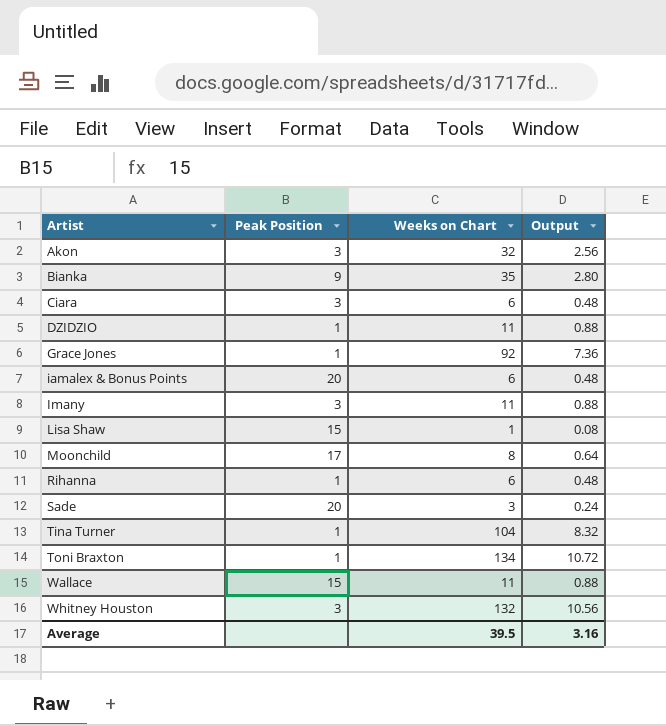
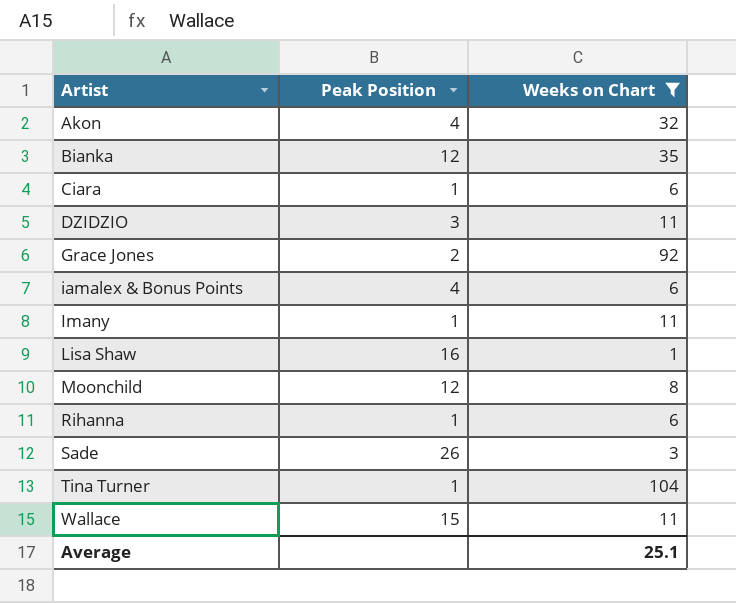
filter: none -> Weeks on Chart <= 104
column Output | formula: [Weeks on Chart] * 0.08 -> none
Akon | Peak Position: 3 -> 4
Bianka | Peak Position: 9 -> 12
Ciara | Peak Position: 3 -> 1
DZIDZIO | Peak Position: 1 -> 3
Grace Jones | Peak Position: 1 -> 2
iamalex & Bonus Points | Peak Position: 20 -> 4
Imany | Peak Position: 3 -> 1
Lisa Shaw | Peak Position: 15 -> 16
Moonchild | Peak Position: 17 -> 12
Sade | Peak Position: 20 -> 26
Average | Weeks on Chart: 39.5 -> 25.1

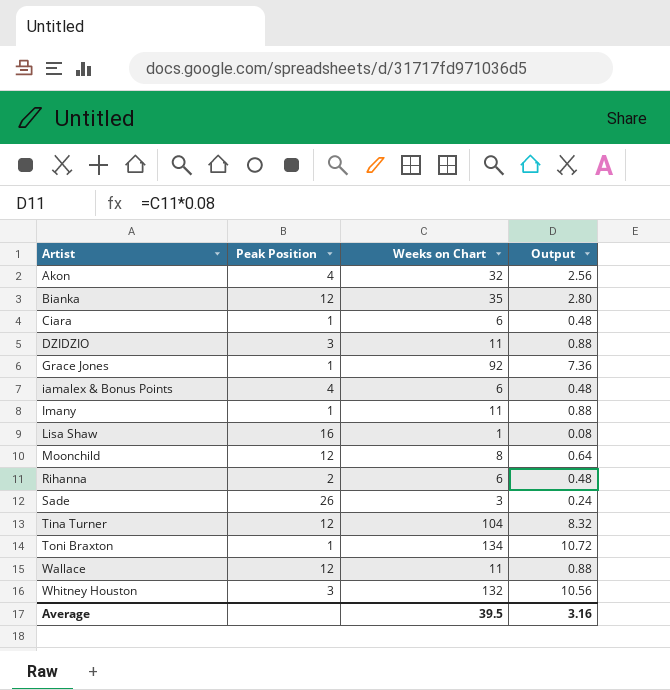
filter: Weeks on Chart <= 104 -> none
column Output | formula: none -> [Weeks on Chart] * 0.08
Grace Jones | Peak Position: 2 -> 1
Rihanna | Peak Position: 1 -> 2
Tina Turner | Peak Position: 1 -> 12
Wallace | Peak Position: 15 -> 12
Average | Weeks on Chart: 25.1 -> 39.5

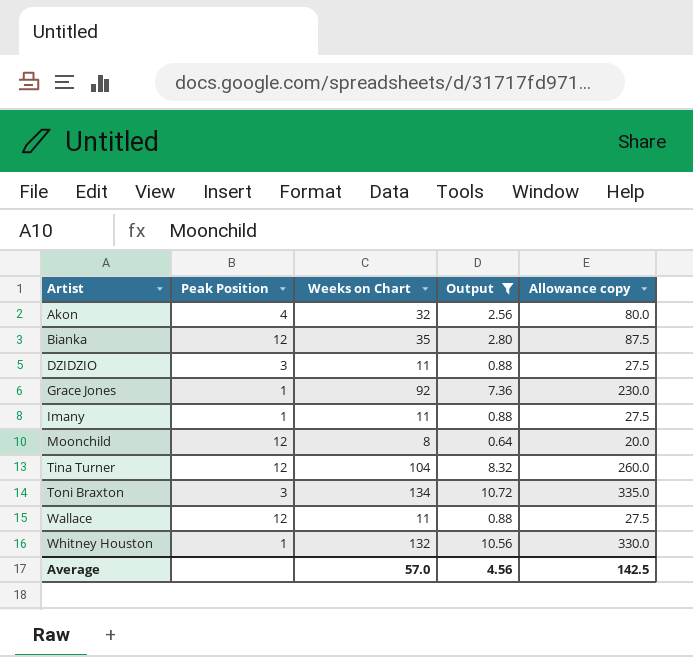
filter: none -> Output >= 0.64
column Allowance copy | formula: none -> [Weeks on Chart] * 2.5
Toni Braxton | Peak Position: 1 -> 3
Whitney Houston | Peak Position: 3 -> 1
Average | Weeks on Chart: 39.5 -> 57.0
Average | Output: 3.16 -> 4.56

